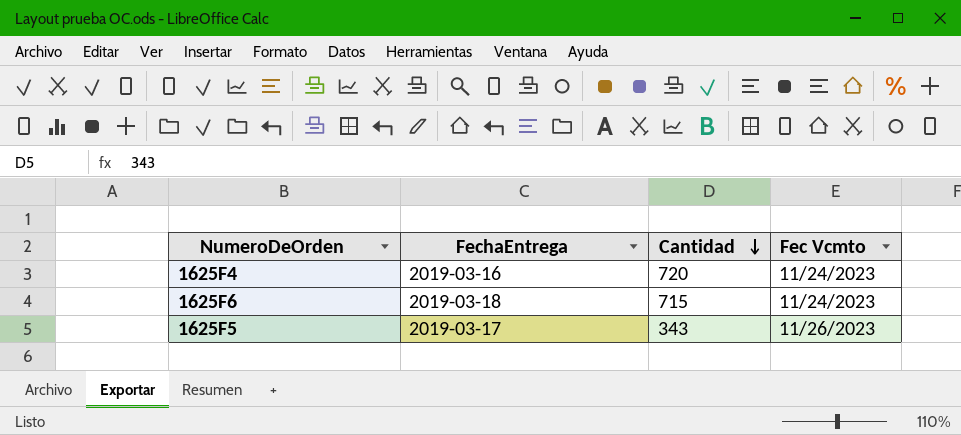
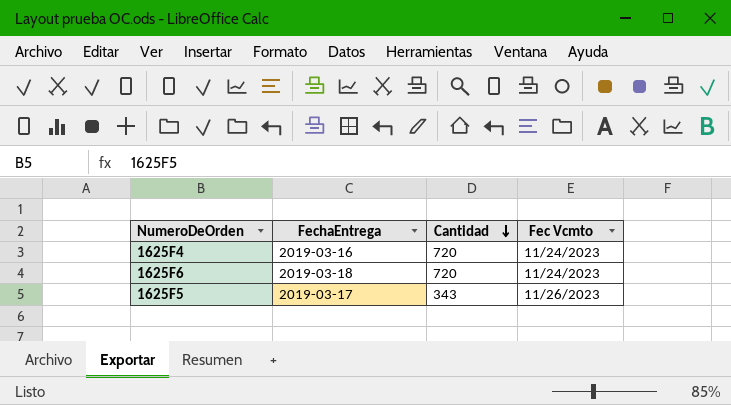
1625F6 | Cantidad: 715 -> 720

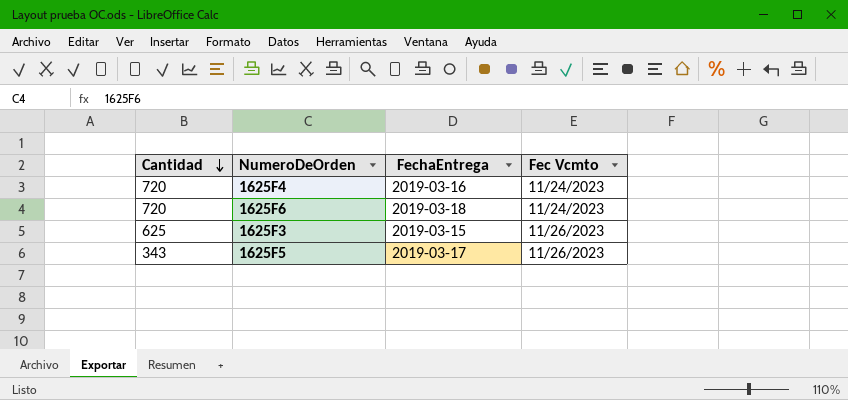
column Cantidad | position: 3 -> 1
row 1625F3: none -> 625 | 2019-03-15 | 11/26/2023

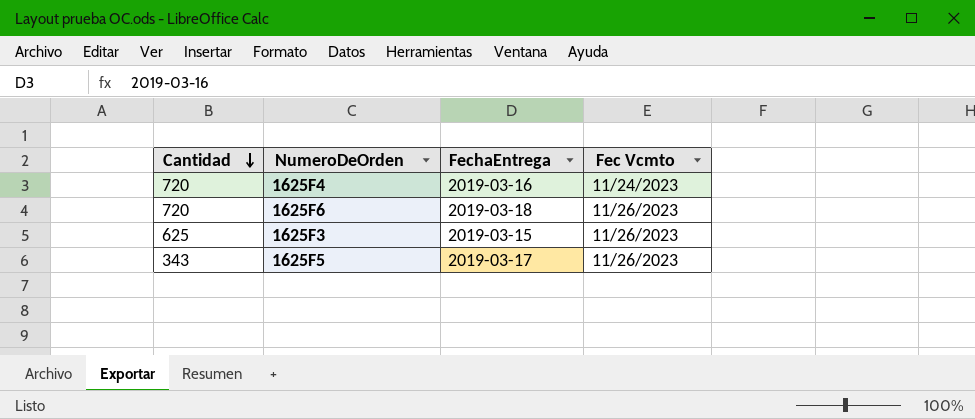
1625F6 | Fec Vcmto: 11/24/2023 -> 11/26/2023

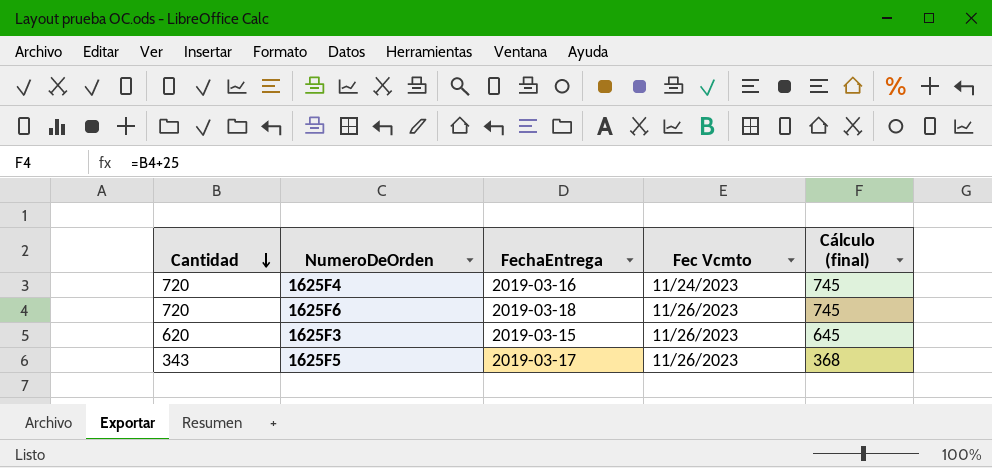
column Cálculo (final) | formula: none -> [Cantidad] + 25
1625F3 | Cantidad: 625 -> 620

